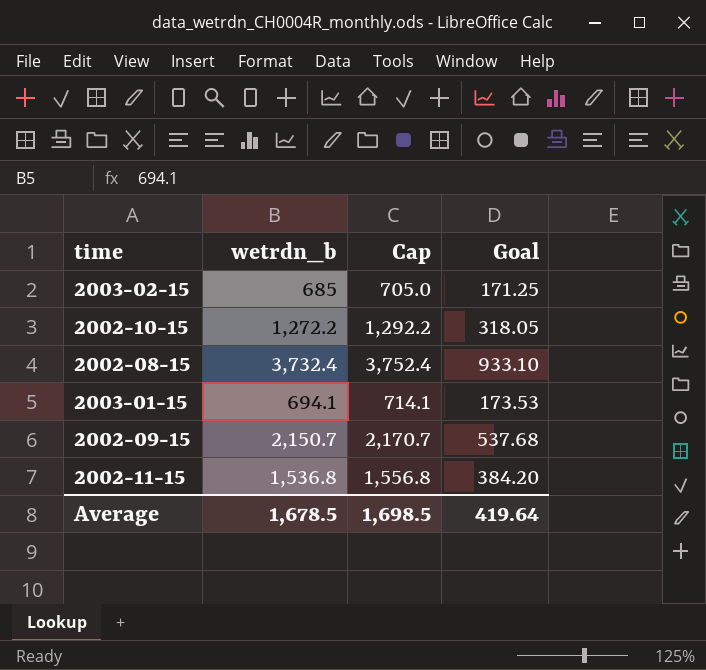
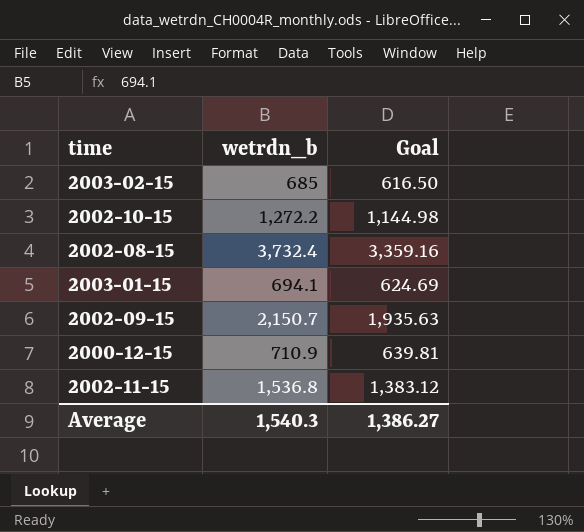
column Cap | formula: [wetrdn_b] + 20 -> none
column Goal | formula: [wetrdn_b] * 0.25 -> [wetrdn_b] * 0.9
row 2000-12-15: none -> 710.9 | 639.81
Average | wetrdn_b: 1,678.5 -> 1,540.3
Average | Goal: 419.64 -> 1,386.27

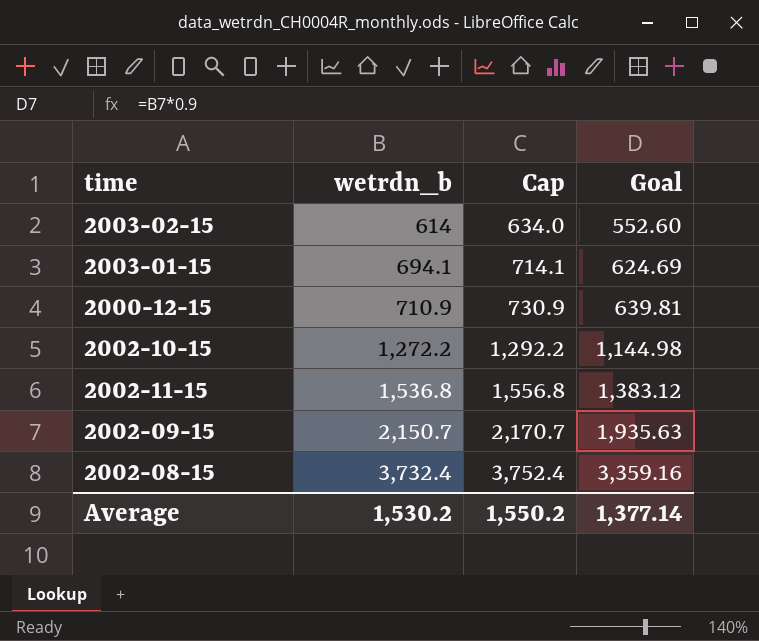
row order: none -> wetrdn_b ascending
column Cap | formula: none -> [wetrdn_b] + 20
2003-02-15 | wetrdn_b: 685 -> 614
2003-02-15 | Goal: 616.50 -> 552.60
Average | wetrdn_b: 1,540.3 -> 1,530.2
Average | Goal: 1,386.27 -> 1,377.14

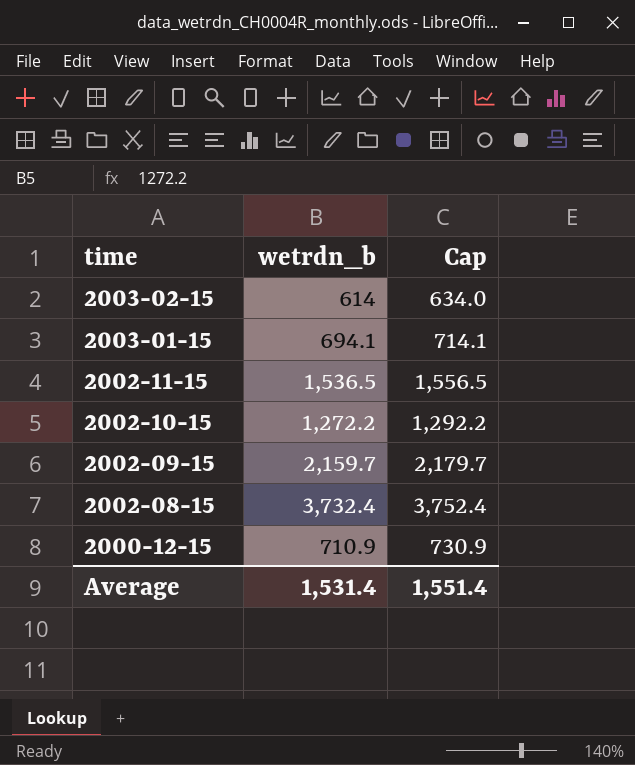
row order: wetrdn_b ascending -> time descending
column Goal | formula: [wetrdn_b] * 0.9 -> none
2002-11-15 | wetrdn_b: 1,536.8 -> 1,536.5
2002-11-15 | Cap: 1,556.8 -> 1,556.5
2002-09-15 | wetrdn_b: 2,150.7 -> 2,159.7
2002-09-15 | Cap: 2,170.7 -> 2,179.7
Average | wetrdn_b: 1,530.2 -> 1,531.4
Average | Cap: 1,550.2 -> 1,551.4

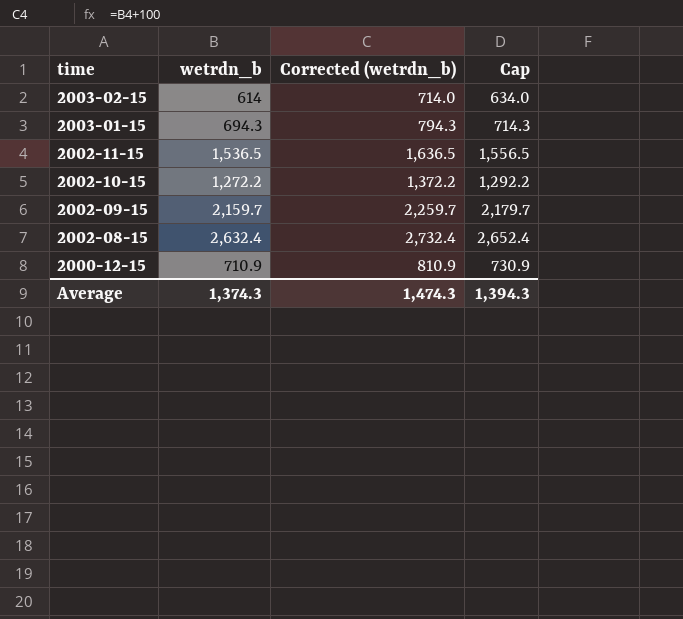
column Corrected (wetrdn_b) | formula: none -> [wetrdn_b] + 100
2003-01-15 | wetrdn_b: 694.1 -> 694.3
2003-01-15 | Cap: 714.1 -> 714.3
2002-08-15 | wetrdn_b: 3,732.4 -> 2,632.4
2002-08-15 | Cap: 3,752.4 -> 2,652.4
Average | wetrdn_b: 1,531.4 -> 1,374.3
Average | Cap: 1,551.4 -> 1,394.3

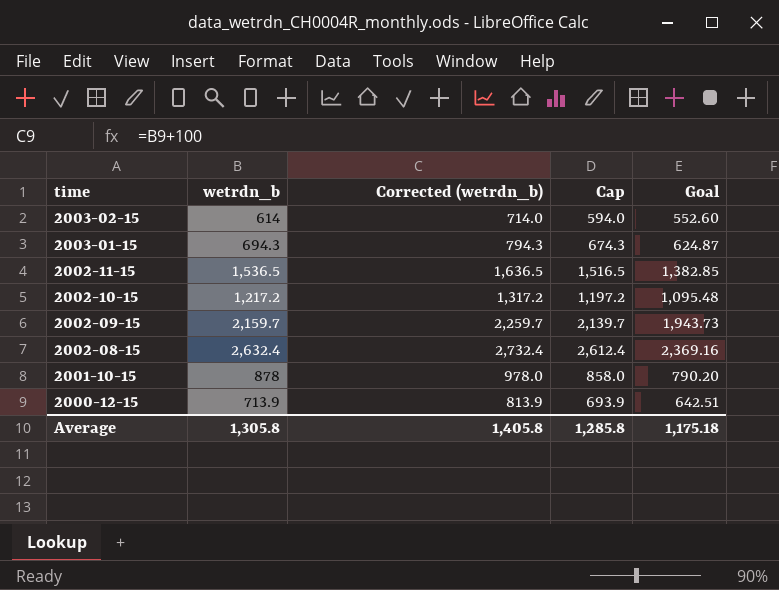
column Cap | formula: [wetrdn_b] + 20 -> [wetrdn_b] - 20
column Goal | formula: none -> [wetrdn_b] * 0.9
2002-10-15 | wetrdn_b: 1,272.2 -> 1,217.2
2002-10-15 | Corrected (wetrdn_b): 1,372.2 -> 1,317.2
row 2001-10-15: none -> 878 | 978.0 | 858.0 | 790.20
2000-12-15 | wetrdn_b: 710.9 -> 713.9
2000-12-15 | Corrected (wetrdn_b): 810.9 -> 813.9
Average | wetrdn_b: 1,374.3 -> 1,305.8
Average | Corrected (wetrdn_b): 1,474.3 -> 1,405.8
Average | Cap: 1,394.3 -> 1,285.8

